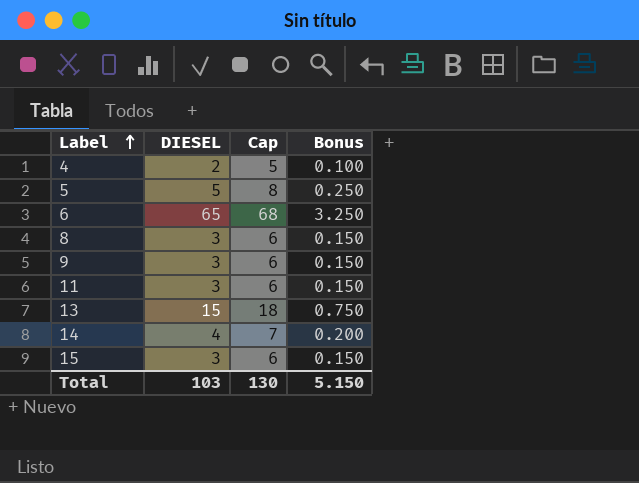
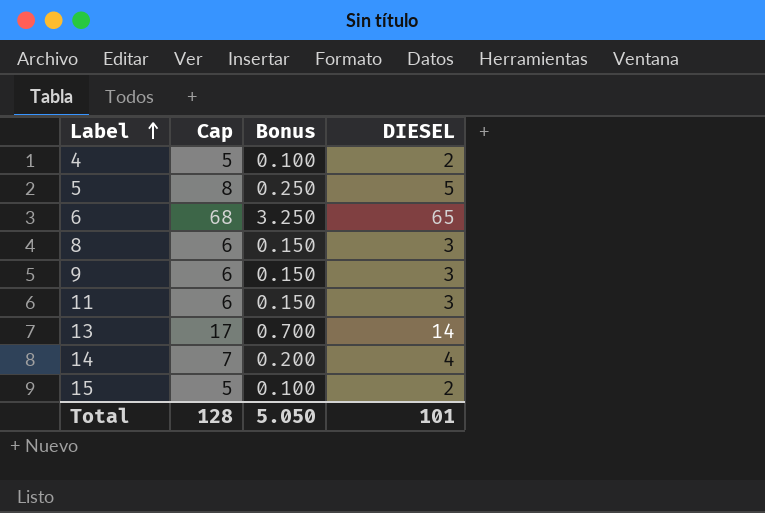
column DIESEL | position: 2 -> 4
13 | Cap: 18 -> 17
13 | Bonus: 0.750 -> 0.700
13 | DIESEL: 15 -> 14
15 | Cap: 6 -> 5
15 | Bonus: 0.150 -> 0.100
15 | DIESEL: 3 -> 2
Total | Cap: 130 -> 128
Total | Bonus: 5.150 -> 5.050
Total | DIESEL: 103 -> 101

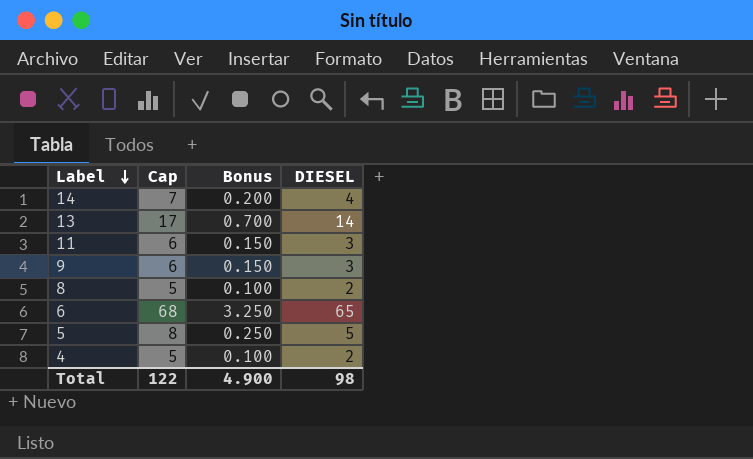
row order: Label ascending -> Label descending
row 15: 5 | 0.100 | 2 -> none
8 | Cap: 6 -> 5
8 | Bonus: 0.150 -> 0.100
8 | DIESEL: 3 -> 2
Total | Cap: 128 -> 122
Total | Bonus: 5.050 -> 4.900
Total | DIESEL: 101 -> 98

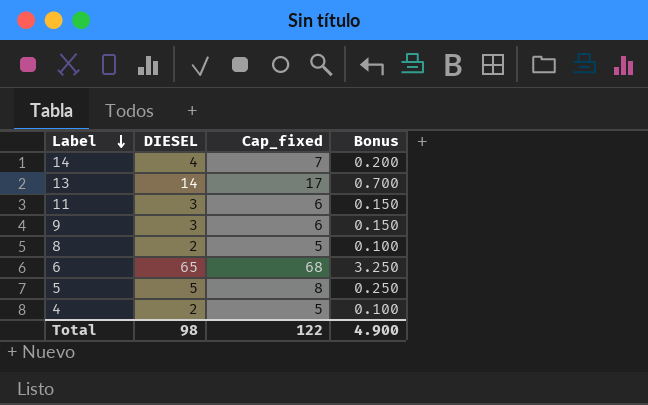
column DIESEL | position: 4 -> 2
column name: Cap -> Cap_fixed

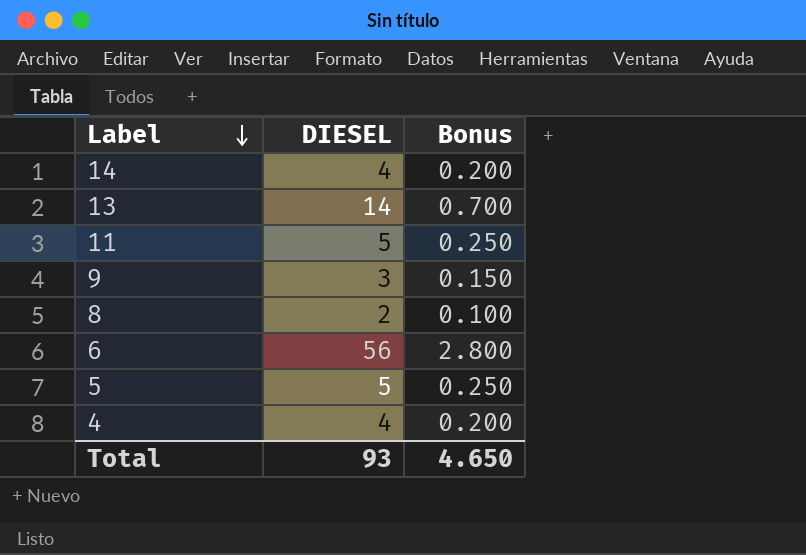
column Cap_fixed | formula: [DIESEL] + 3 -> none
11 | DIESEL: 3 -> 5
11 | Bonus: 0.150 -> 0.250
6 | DIESEL: 65 -> 56
6 | Bonus: 3.250 -> 2.800
4 | DIESEL: 2 -> 4
4 | Bonus: 0.100 -> 0.200
Total | DIESEL: 98 -> 93
Total | Bonus: 4.900 -> 4.650

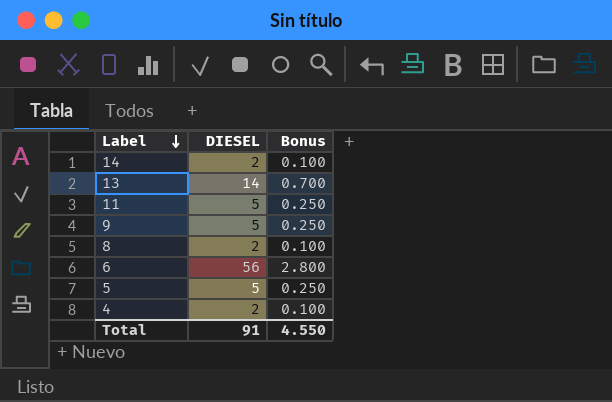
14 | DIESEL: 4 -> 2
14 | Bonus: 0.200 -> 0.100
9 | DIESEL: 3 -> 5
9 | Bonus: 0.150 -> 0.250
4 | DIESEL: 4 -> 2
4 | Bonus: 0.200 -> 0.100
Total | DIESEL: 93 -> 91
Total | Bonus: 4.650 -> 4.550

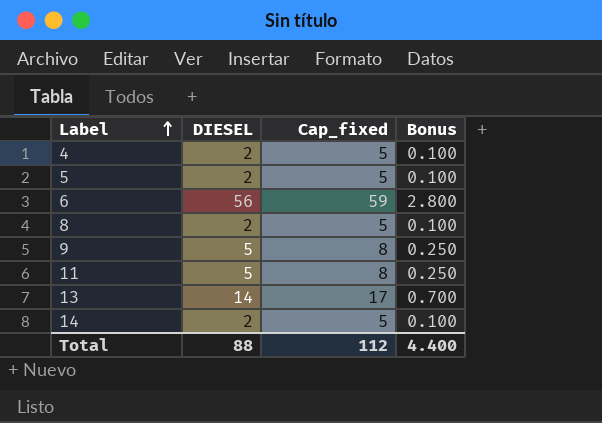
row order: Label descending -> Label ascending
column Cap_fixed | formula: none -> [DIESEL] + 3
5 | DIESEL: 5 -> 2
5 | Bonus: 0.250 -> 0.100
Total | DIESEL: 91 -> 88
Total | Bonus: 4.550 -> 4.400

